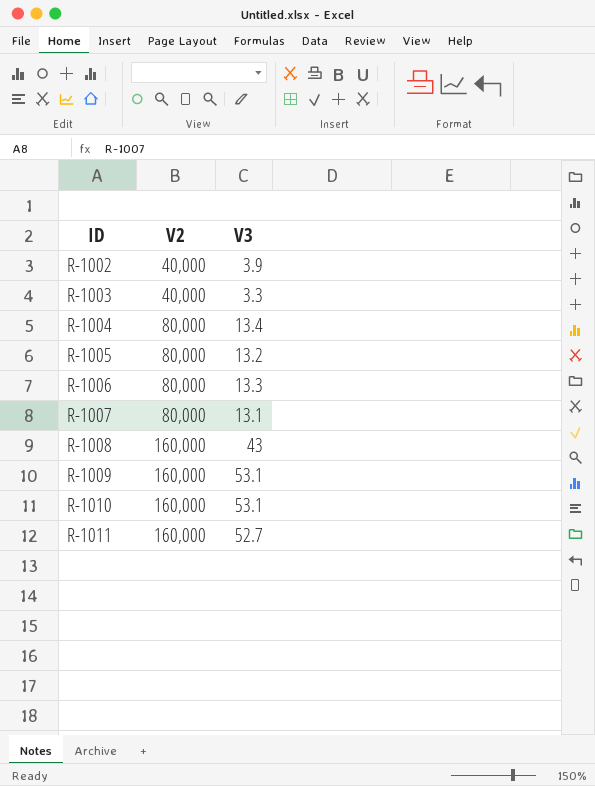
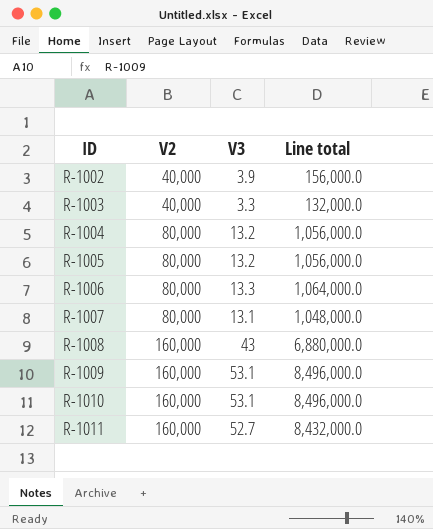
column Line total | formula: none -> [V2] * [V3]
R-1004 | V3: 13.4 -> 13.2

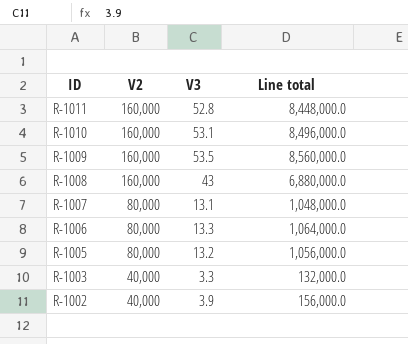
row order: ID ascending -> ID descending
row R-1004: 80,000 | 13.2 | 1,056,000.0 -> none
R-1011 | V3: 52.7 -> 52.8
R-1011 | Line total: 8,432,000.0 -> 8,448,000.0
R-1009 | V3: 53.1 -> 53.5
R-1009 | Line total: 8,496,000.0 -> 8,560,000.0

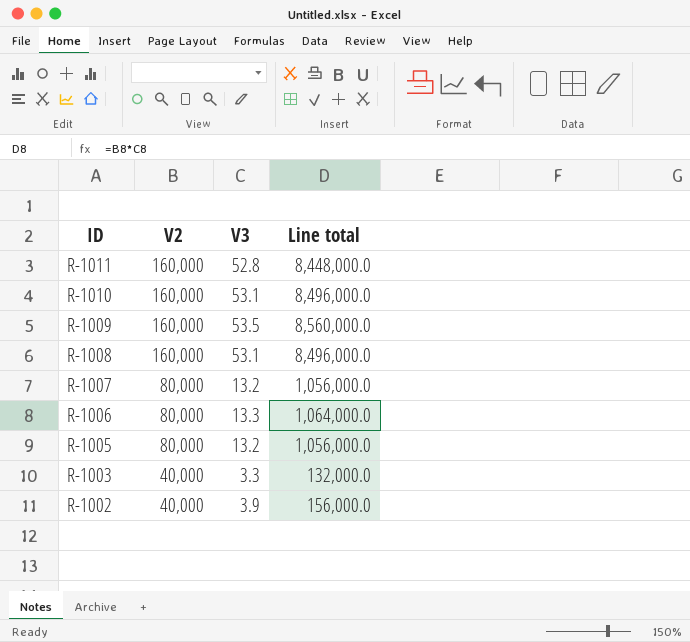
R-1008 | V3: 43 -> 53.1
R-1008 | Line total: 6,880,000.0 -> 8,496,000.0
R-1007 | V3: 13.1 -> 13.2
R-1007 | Line total: 1,048,000.0 -> 1,056,000.0

